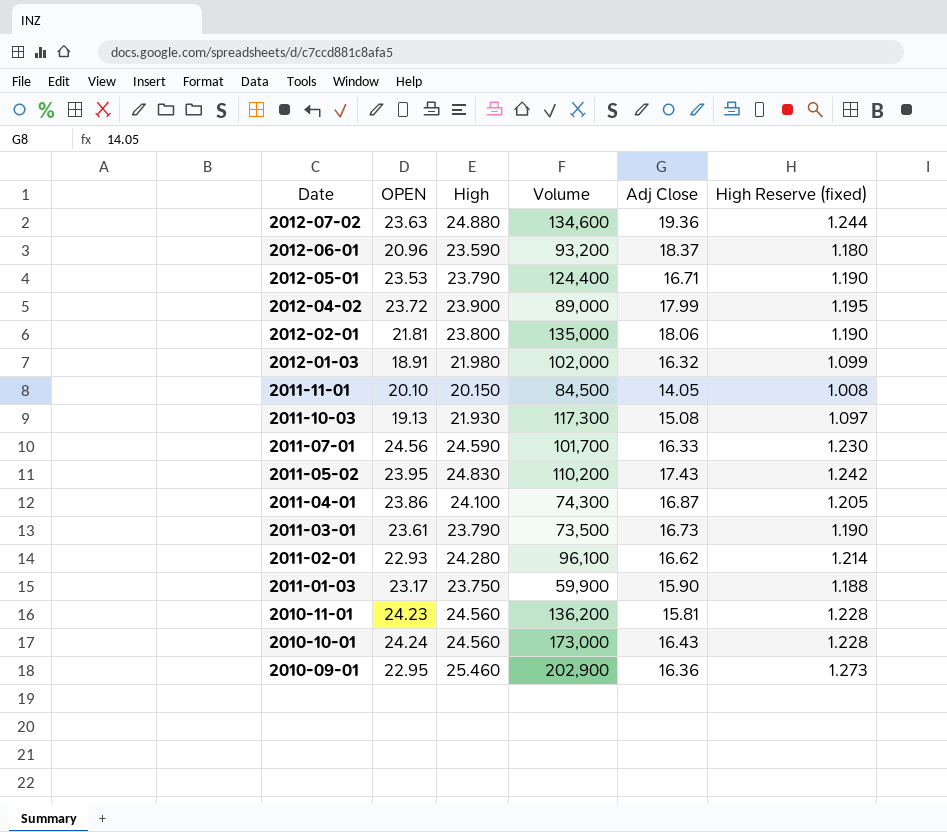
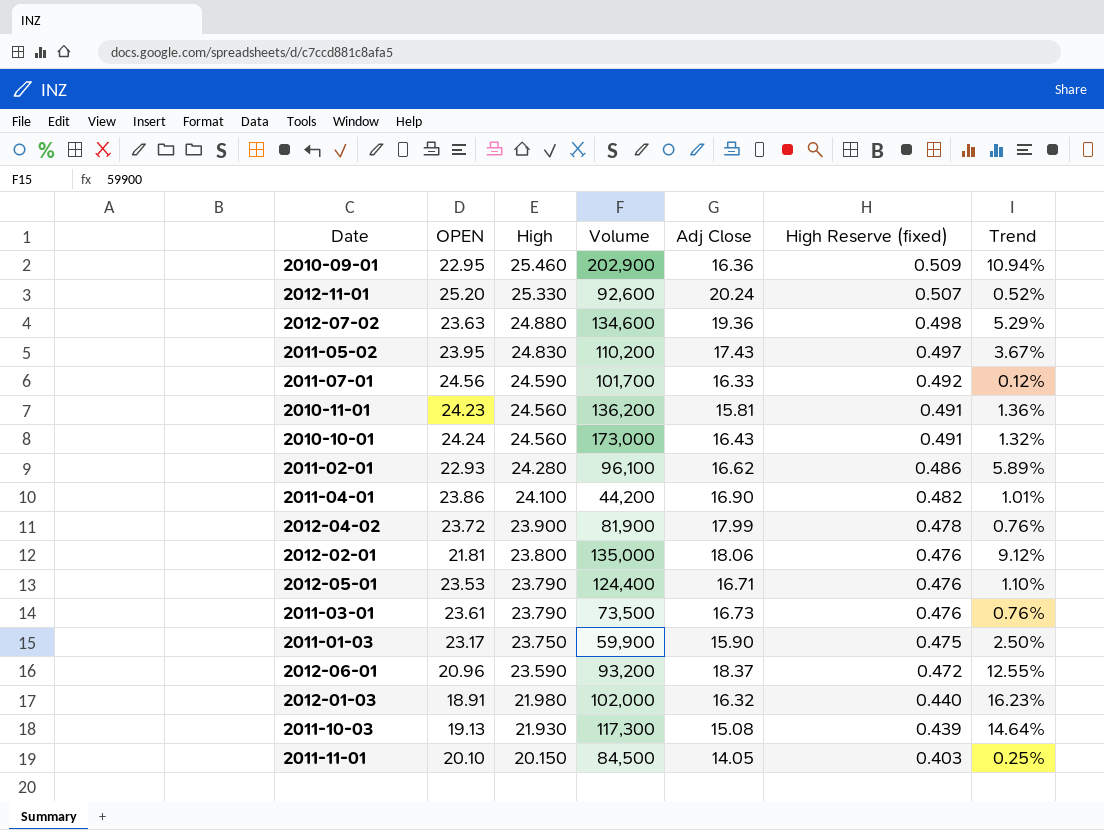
row order: Date descending -> High descending
column High Reserve (fixed) | formula: [High] * 0.05 -> [High] * 0.02
column Trend | formula: none -> ([High] - [OPEN]) / [OPEN]
row 2012-11-01: none -> 25.20 | 25.330 | 92,600 | 20.24 | 0.507 | 0.52%
2011-04-01 | Volume: 74,300 -> 44,200
2011-04-01 | Adj Close: 16.87 -> 16.90
2012-04-02 | Volume: 89,000 -> 81,900

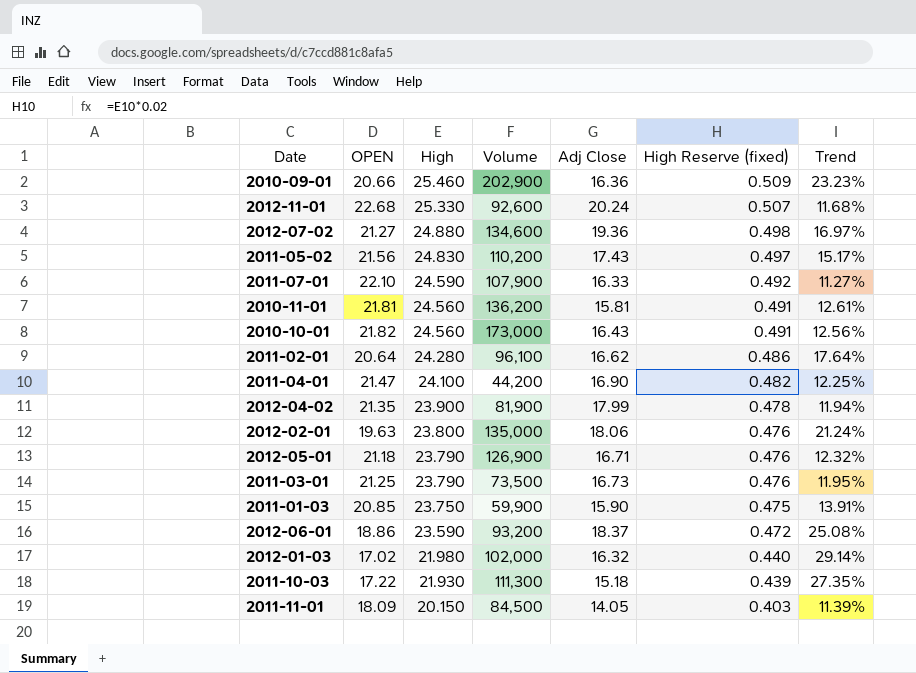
2010-09-01 | OPEN: 22.95 -> 20.66
2010-09-01 | Trend: 10.94% -> 23.23%
2012-11-01 | OPEN: 25.20 -> 22.68
2012-11-01 | Trend: 0.52% -> 11.68%
2012-07-02 | OPEN: 23.63 -> 21.27
2012-07-02 | Trend: 5.29% -> 16.97%
2011-05-02 | OPEN: 23.95 -> 21.56
2011-05-02 | Trend: 3.67% -> 15.17%
2011-07-01 | OPEN: 24.56 -> 22.10
2011-07-01 | Volume: 101,700 -> 107,900
2011-07-01 | Trend: 0.12% -> 11.27%
2010-11-01 | OPEN: 24.23 -> 21.81
2010-11-01 | Trend: 1.36% -> 12.61%
2010-10-01 | OPEN: 24.24 -> 21.82
2010-10-01 | Trend: 1.32% -> 12.56%
2011-02-01 | OPEN: 22.93 -> 20.64
2011-02-01 | Trend: 5.89% -> 17.64%
2011-04-01 | OPEN: 23.86 -> 21.47
2011-04-01 | Trend: 1.01% -> 12.25%
2012-04-02 | OPEN: 23.72 -> 21.35
2012-04-02 | Trend: 0.76% -> 11.94%
2012-02-01 | OPEN: 21.81 -> 19.63
2012-02-01 | Trend: 9.12% -> 21.24%
2012-05-01 | OPEN: 23.53 -> 21.18
2012-05-01 | Volume: 124,400 -> 126,900
2012-05-01 | Trend: 1.10% -> 12.32%
2011-03-01 | OPEN: 23.61 -> 21.25
2011-03-01 | Trend: 0.76% -> 11.95%
2011-01-03 | OPEN: 23.17 -> 20.85
2011-01-03 | Trend: 2.50% -> 13.91%
2012-06-01 | OPEN: 20.96 -> 18.86
2012-06-01 | Trend: 12.55% -> 25.08%
2012-01-03 | OPEN: 18.91 -> 17.02
2012-01-03 | Trend: 16.23% -> 29.14%
2011-10-03 | OPEN: 19.13 -> 17.22
2011-10-03 | Volume: 117,300 -> 111,300
2011-10-03 | Adj Close: 15.08 -> 15.18
2011-10-03 | Trend: 14.64% -> 27.35%
2011-11-01 | OPEN: 20.10 -> 18.09
2011-11-01 | Trend: 0.25% -> 11.39%

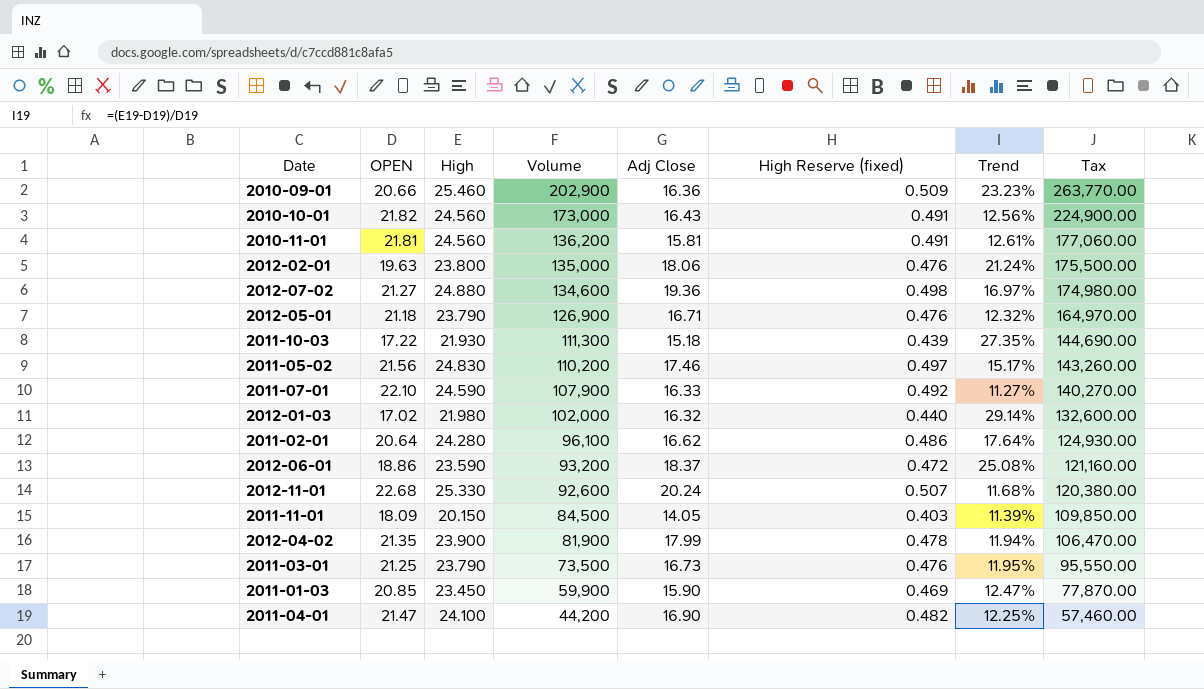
row order: High descending -> Volume descending
column Tax | formula: none -> [Volume] * 1.3
2011-05-02 | Adj Close: 17.43 -> 17.46
2011-01-03 | High: 23.750 -> 23.450
2011-01-03 | High Reserve (fixed): 0.475 -> 0.469
2011-01-03 | Trend: 13.91% -> 12.47%

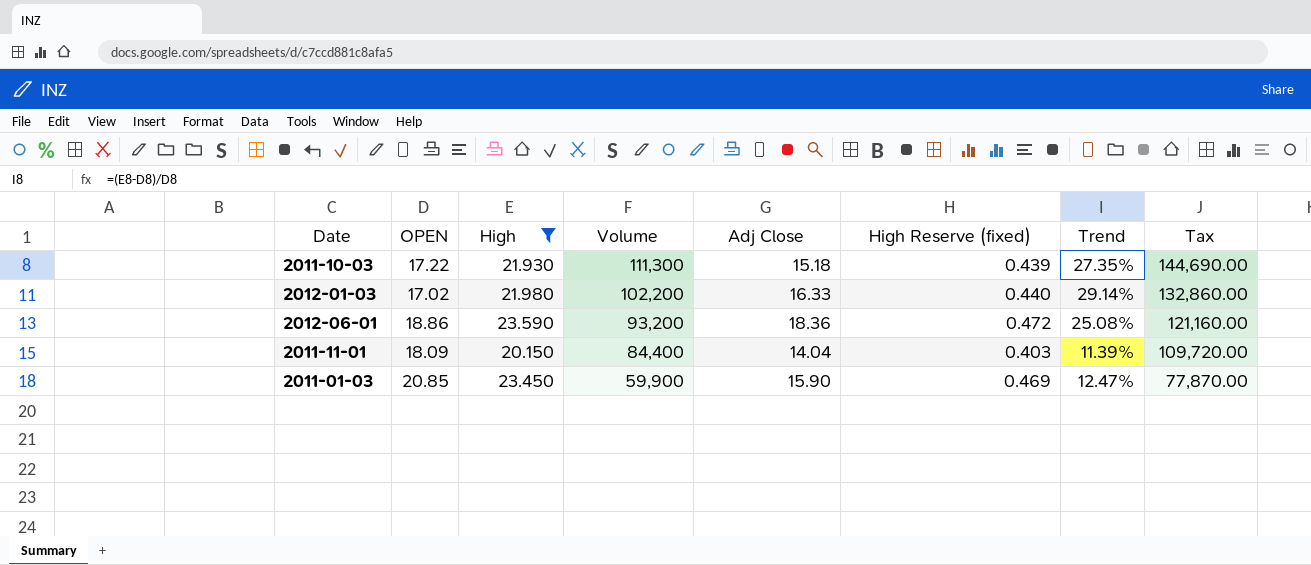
filter: none -> High <= 23.590
2012-01-03 | Volume: 102,000 -> 102,200
2012-01-03 | Adj Close: 16.32 -> 16.33
2012-01-03 | Tax: 132,600.00 -> 132,860.00
2012-06-01 | Adj Close: 18.37 -> 18.36
2011-11-01 | Volume: 84,500 -> 84,400
2011-11-01 | Adj Close: 14.05 -> 14.04
2011-11-01 | Tax: 109,850.00 -> 109,720.00

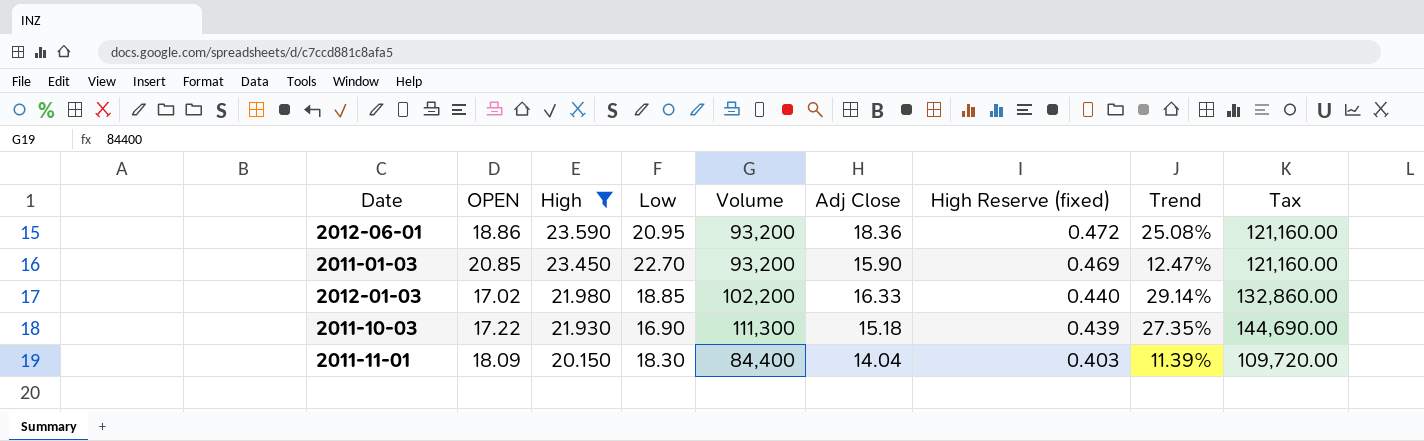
row order: Volume descending -> High descending
column Low | position: none -> 4
2011-01-03 | Volume: 59,900 -> 93,200
2011-01-03 | Tax: 77,870.00 -> 121,160.00

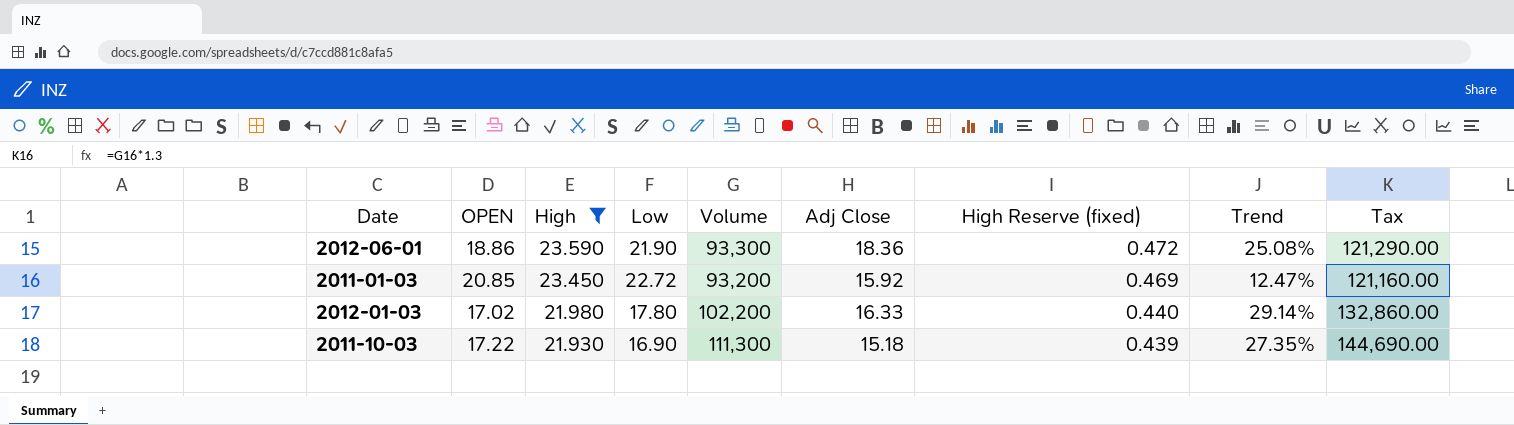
row 2011-11-01: 18.09 | 20.150 | 18.30 | 84,400 | 14.04 | 0.403 | 11.39% | 109,720.00 -> none
2012-06-01 | Low: 20.95 -> 21.90
2012-06-01 | Volume: 93,200 -> 93,300
2012-06-01 | Tax: 121,160.00 -> 121,290.00
2011-01-03 | Low: 22.70 -> 22.72
2011-01-03 | Adj Close: 15.90 -> 15.92
2012-01-03 | Low: 18.85 -> 17.80

